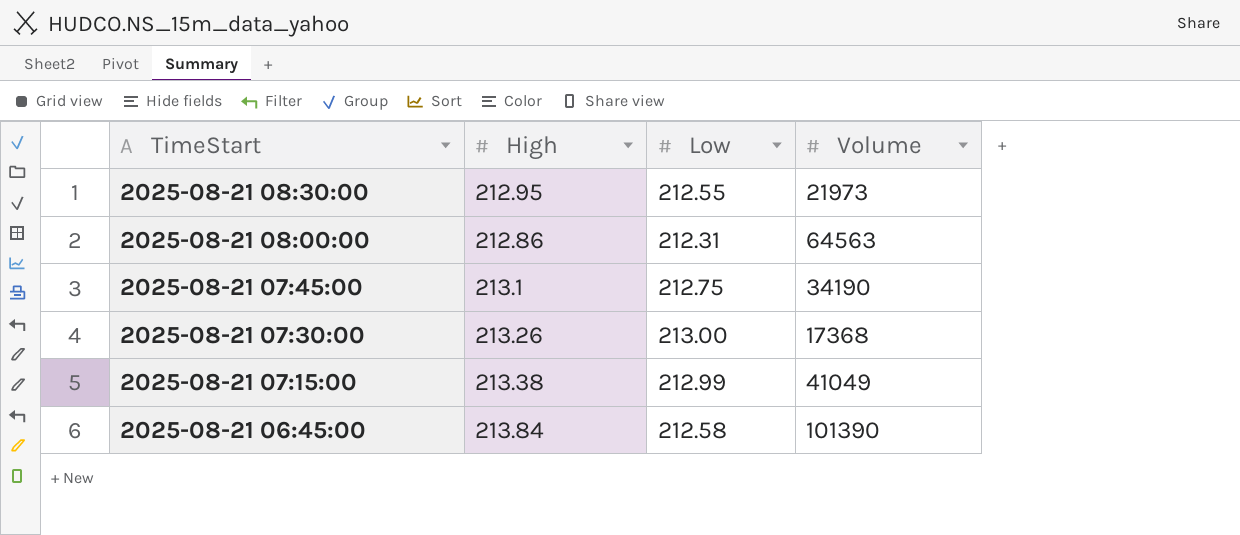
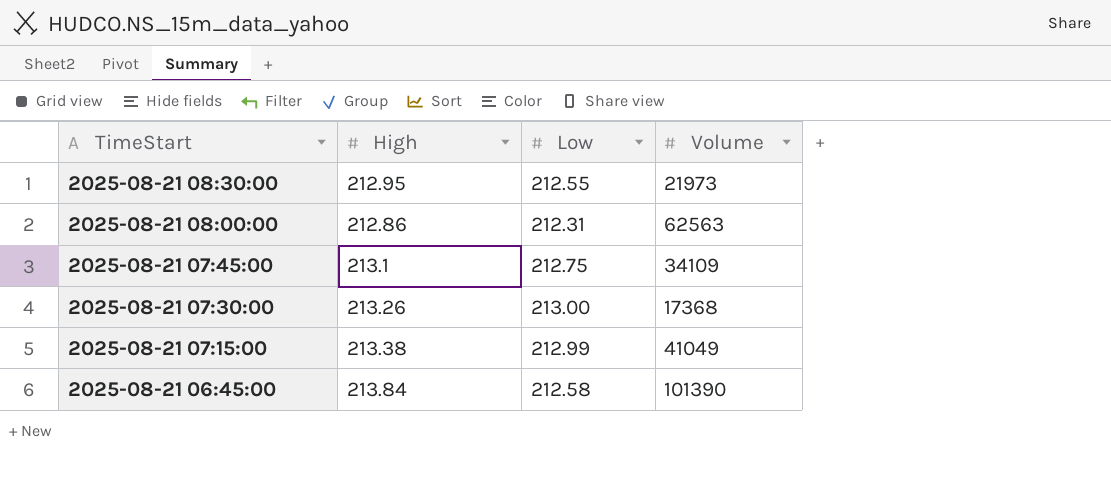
2025-08-21 08:00:00 | Volume: 64563 -> 62563
2025-08-21 07:45:00 | Volume: 34190 -> 34109

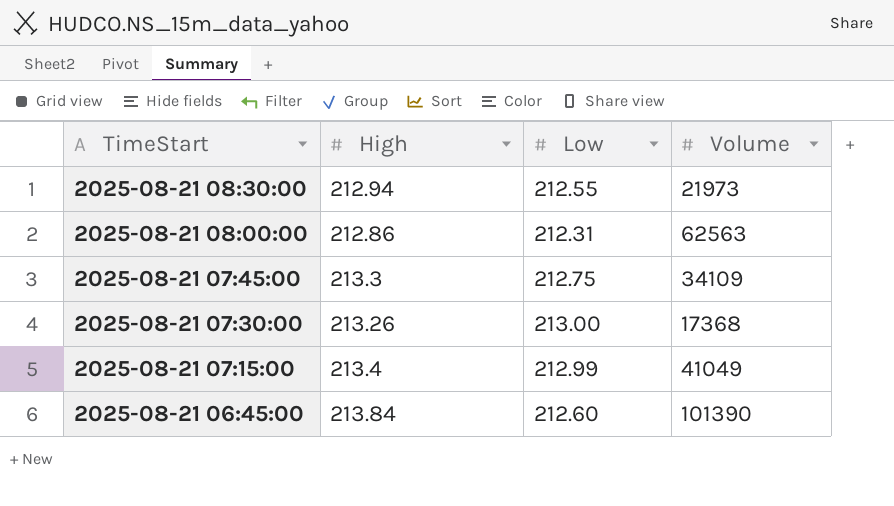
2025-08-21 08:30:00 | High: 212.95 -> 212.94
2025-08-21 07:45:00 | High: 213.1 -> 213.3
2025-08-21 07:15:00 | High: 213.38 -> 213.4
2025-08-21 06:45:00 | Low: 212.58 -> 212.60

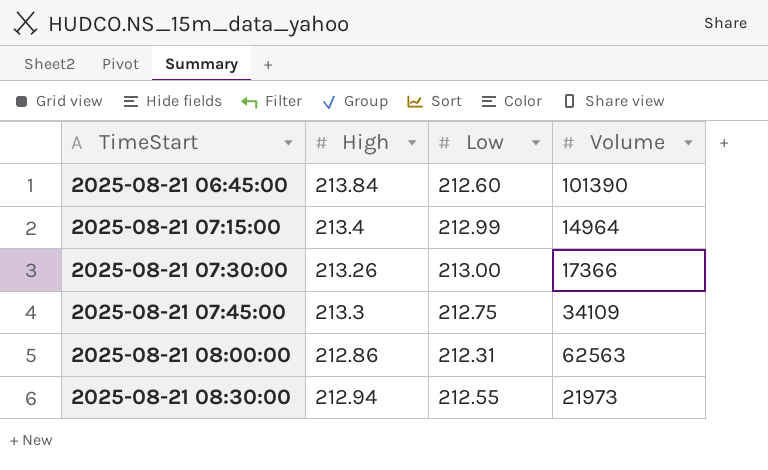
row order: TimeStart descending -> TimeStart ascending
2025-08-21 07:15:00 | Volume: 41049 -> 14964
2025-08-21 07:30:00 | Volume: 17368 -> 17366

